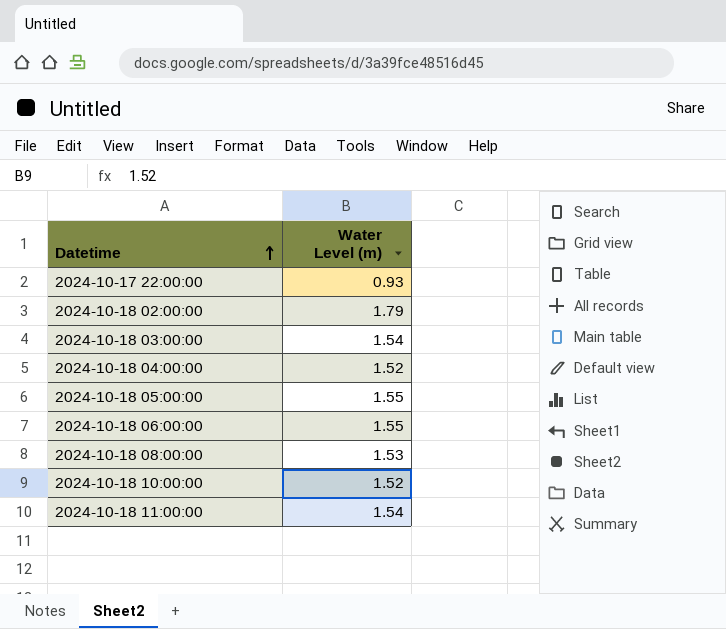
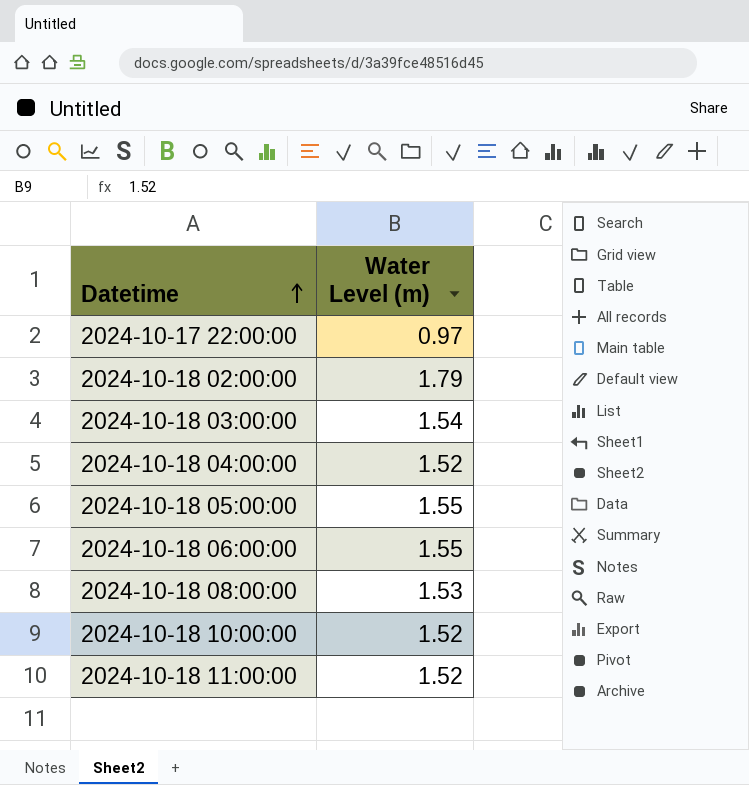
2024-10-17 22:00:00 | Water Level (m): 0.93 -> 0.97
2024-10-18 11:00:00 | Water Level (m): 1.54 -> 1.52

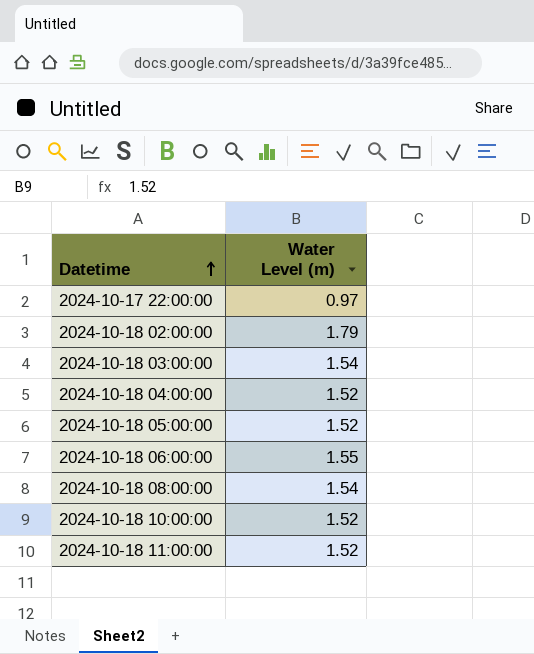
2024-10-18 05:00:00 | Water Level (m): 1.55 -> 1.52
2024-10-18 08:00:00 | Water Level (m): 1.53 -> 1.54

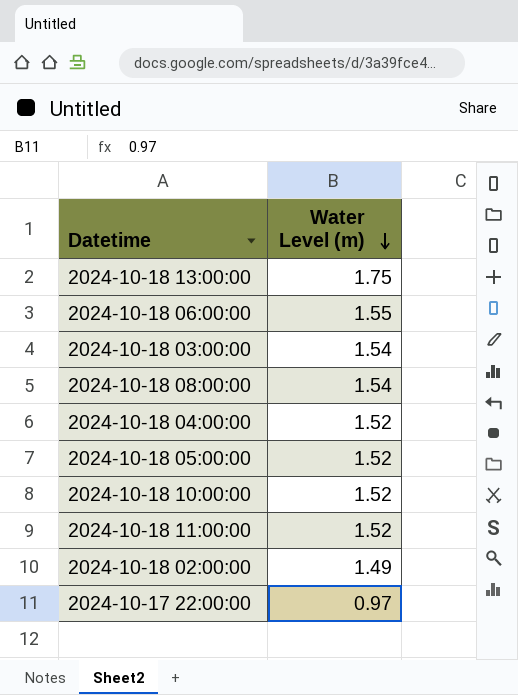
row order: Datetime ascending -> Water Level (m) descending
row 2024-10-18 13:00:00: none -> 1.75
2024-10-18 02:00:00 | Water Level (m): 1.79 -> 1.49

